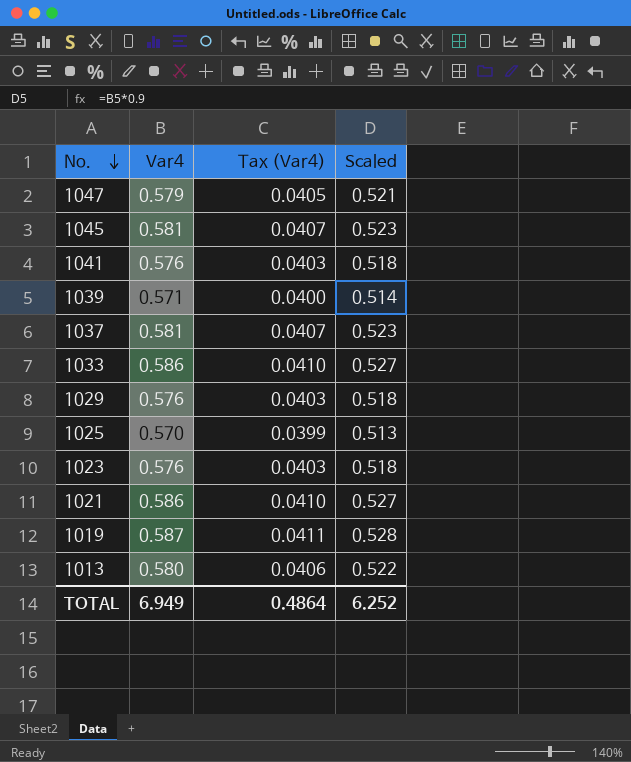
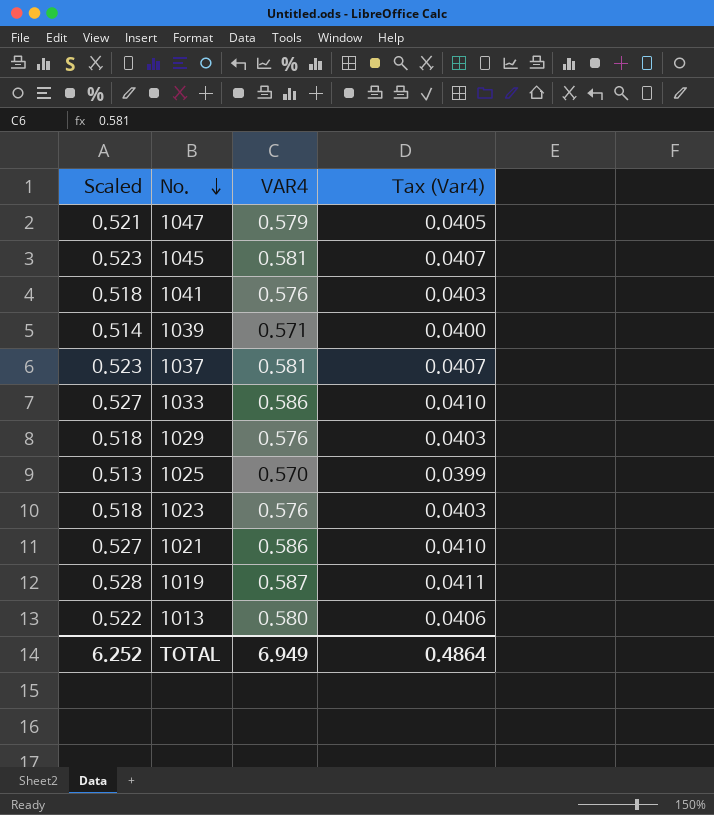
column Scaled | position: 4 -> 1
column name: Var4 -> VAR4

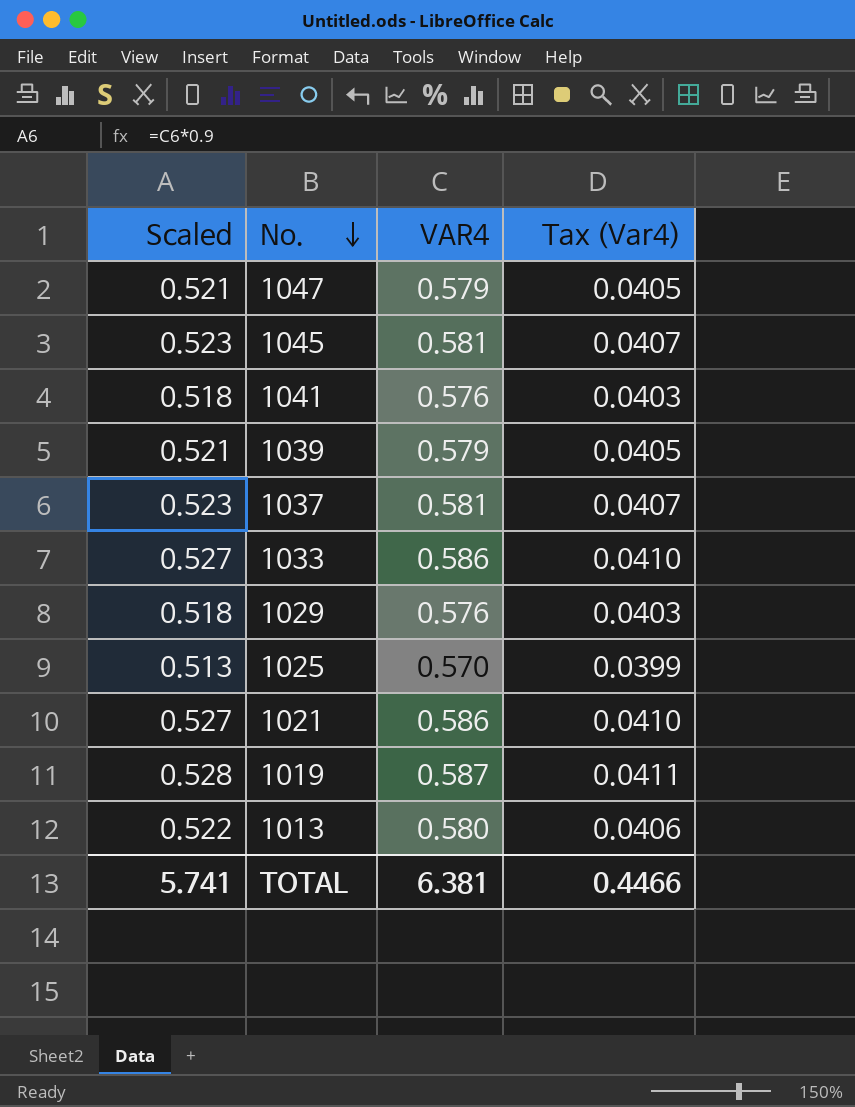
row 1023: 0.518 | 0.576 | 0.0403 -> none
1039 | Scaled: 0.514 -> 0.521
1039 | VAR4: 0.571 -> 0.579
1039 | Tax (Var4): 0.0400 -> 0.0405
TOTAL | Scaled: 6.252 -> 5.741
TOTAL | VAR4: 6.949 -> 6.381
TOTAL | Tax (Var4): 0.4864 -> 0.4466

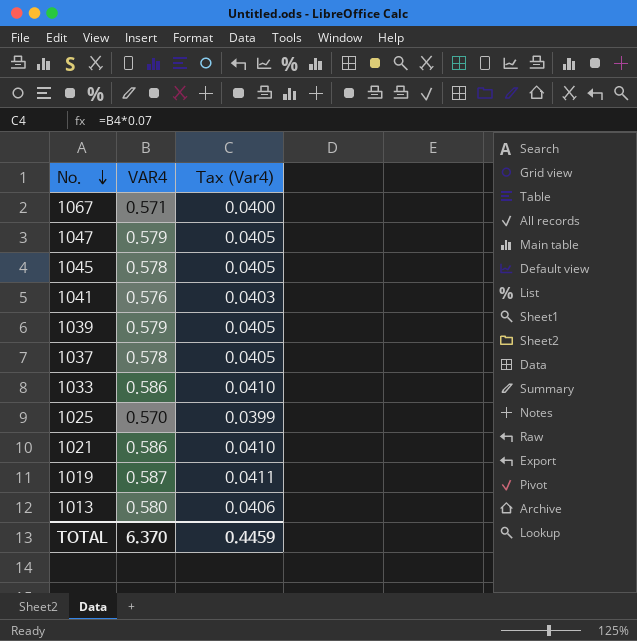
column Scaled | formula: [VAR4] * 0.9 -> none
row 1029: 0.518 | 0.576 | 0.0403 -> none
row 1067: none -> 0.571 | 0.0400
1045 | VAR4: 0.581 -> 0.578
1045 | Tax (Var4): 0.0407 -> 0.0405
1037 | VAR4: 0.581 -> 0.578
1037 | Tax (Var4): 0.0407 -> 0.0405
TOTAL | VAR4: 6.381 -> 6.370
TOTAL | Tax (Var4): 0.4466 -> 0.4459

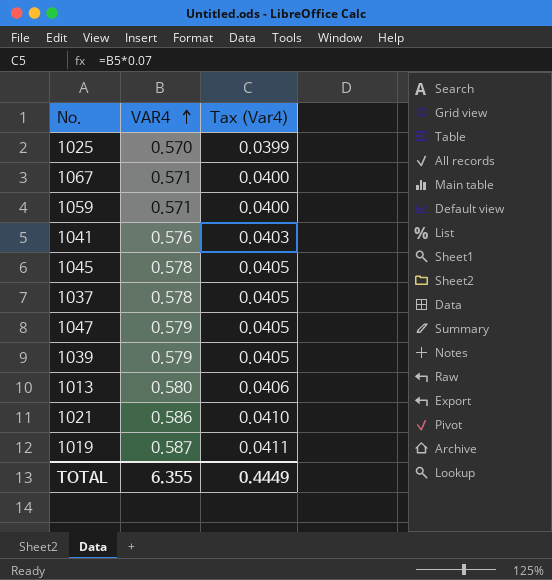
row order: No. descending -> VAR4 ascending
row 1033: 0.586 | 0.0410 -> none
row 1059: none -> 0.571 | 0.0400
TOTAL | VAR4: 6.370 -> 6.355
TOTAL | Tax (Var4): 0.4459 -> 0.4449

